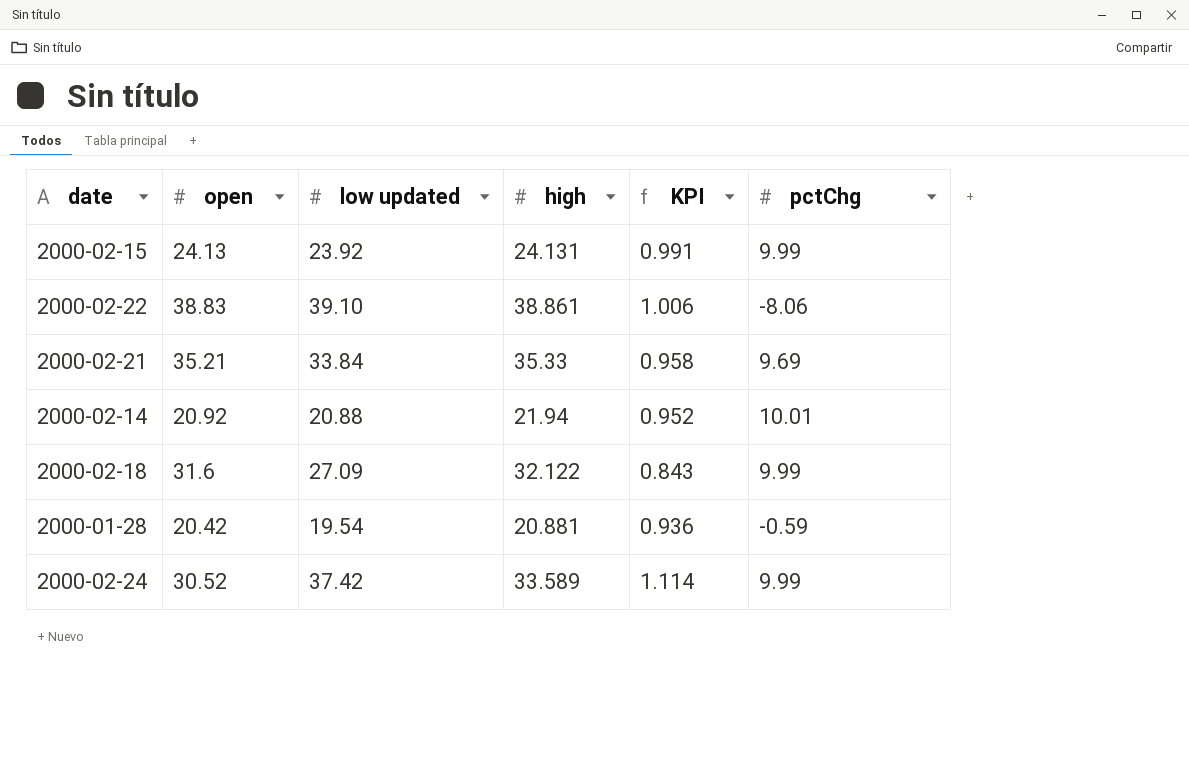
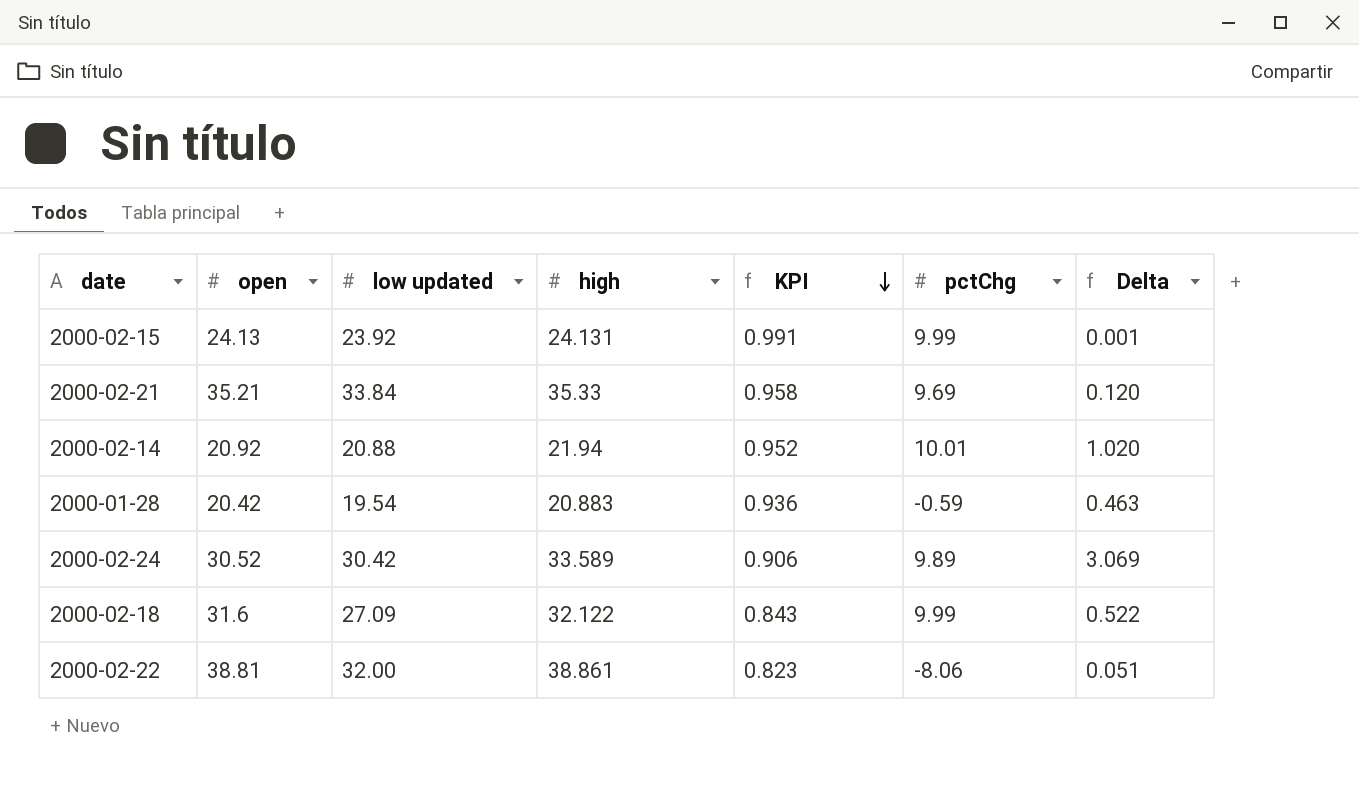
row order: none -> KPI descending
column Delta | formula: none -> [high] - [open]
2000-01-28 | high: 20.881 -> 20.883
2000-02-24 | low updated: 37.42 -> 30.42
2000-02-24 | KPI: 1.114 -> 0.906
2000-02-24 | pctChg: 9.99 -> 9.89
2000-02-22 | open: 38.83 -> 38.81
2000-02-22 | low updated: 39.10 -> 32.00
2000-02-22 | KPI: 1.006 -> 0.823

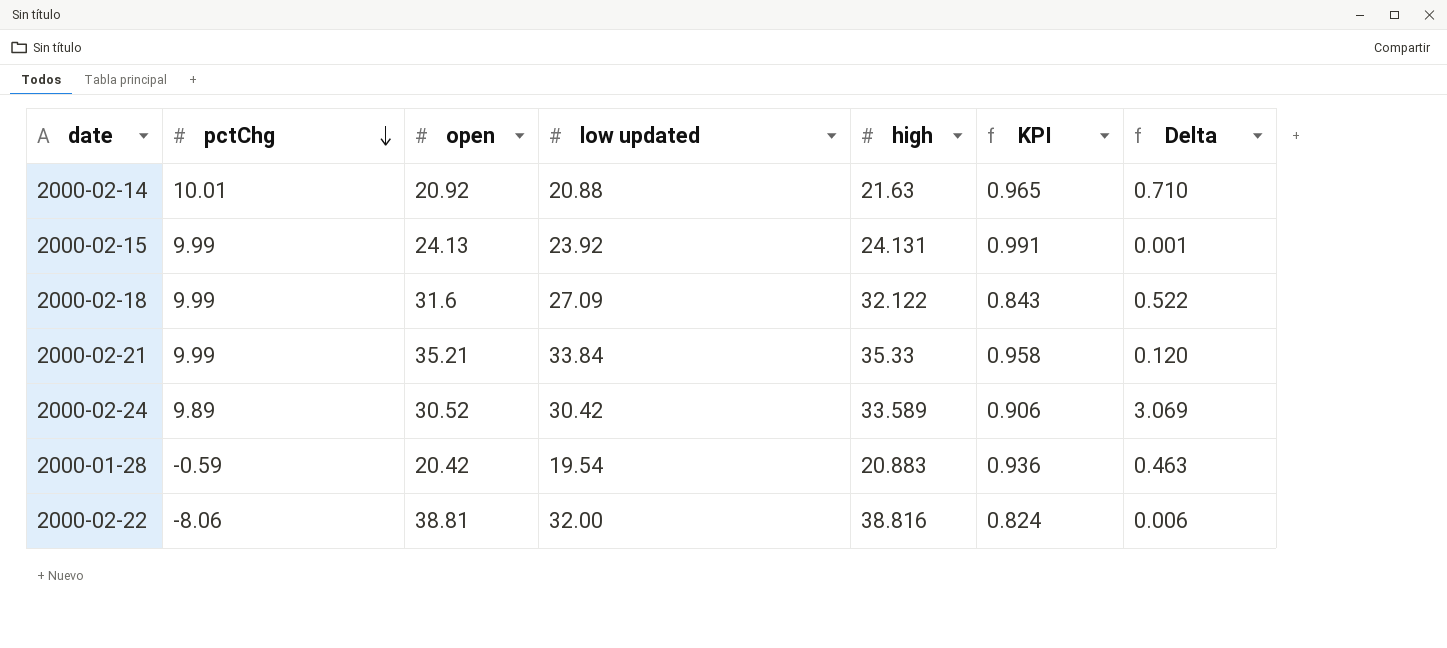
row order: KPI descending -> pctChg descending
column pctChg | position: 6 -> 2
2000-02-14 | high: 21.94 -> 21.63
2000-02-14 | KPI: 0.952 -> 0.965
2000-02-14 | Delta: 1.020 -> 0.710
2000-02-21 | pctChg: 9.69 -> 9.99
2000-02-22 | high: 38.861 -> 38.816
2000-02-22 | KPI: 0.823 -> 0.824
2000-02-22 | Delta: 0.051 -> 0.006

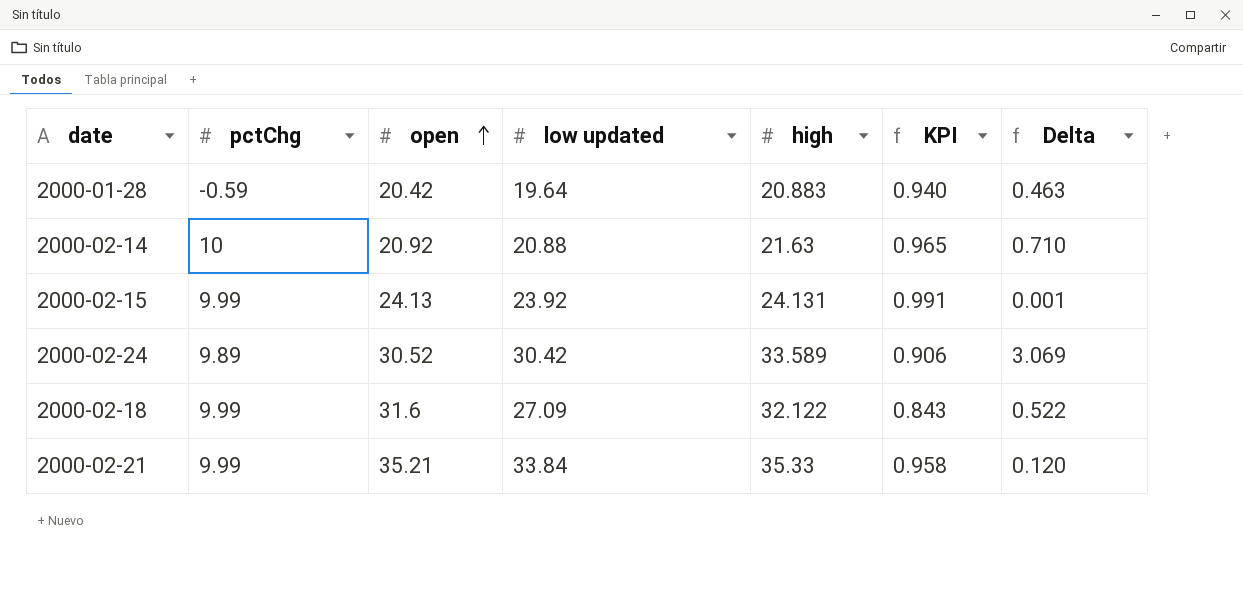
row order: pctChg descending -> open ascending
row 2000-02-22: -8.06 | 38.81 | 32.00 | 38.816 | 0.824 | 0.006 -> none
2000-01-28 | low updated: 19.54 -> 19.64
2000-01-28 | KPI: 0.936 -> 0.940
2000-02-14 | pctChg: 10.01 -> 10

